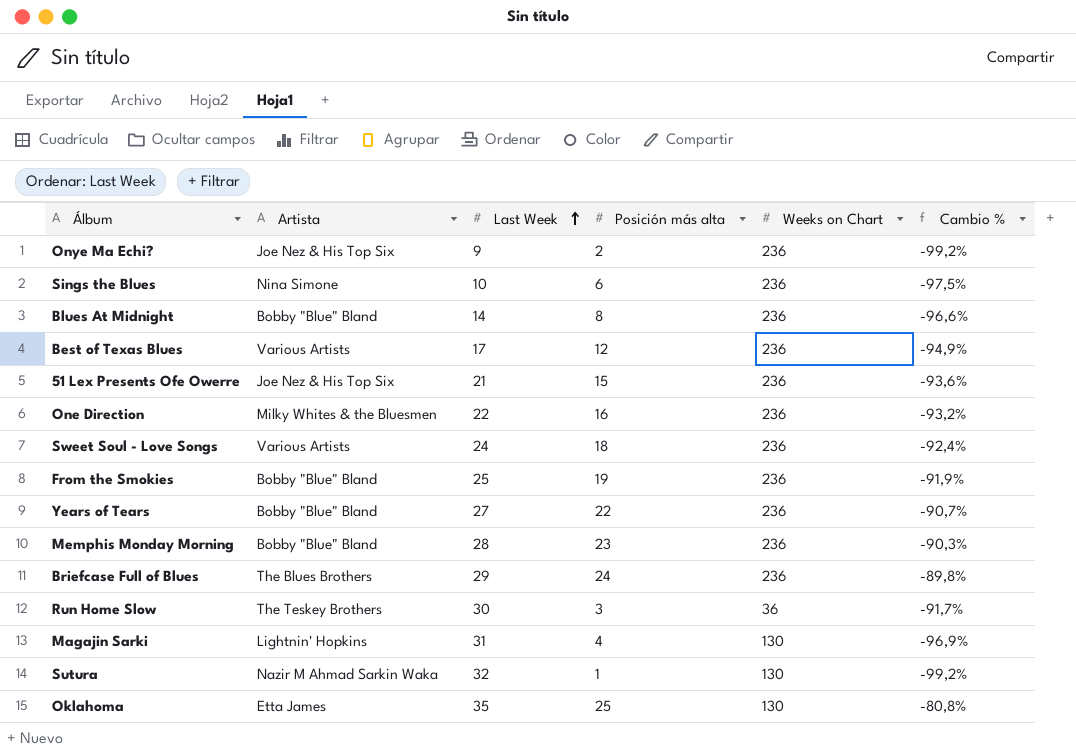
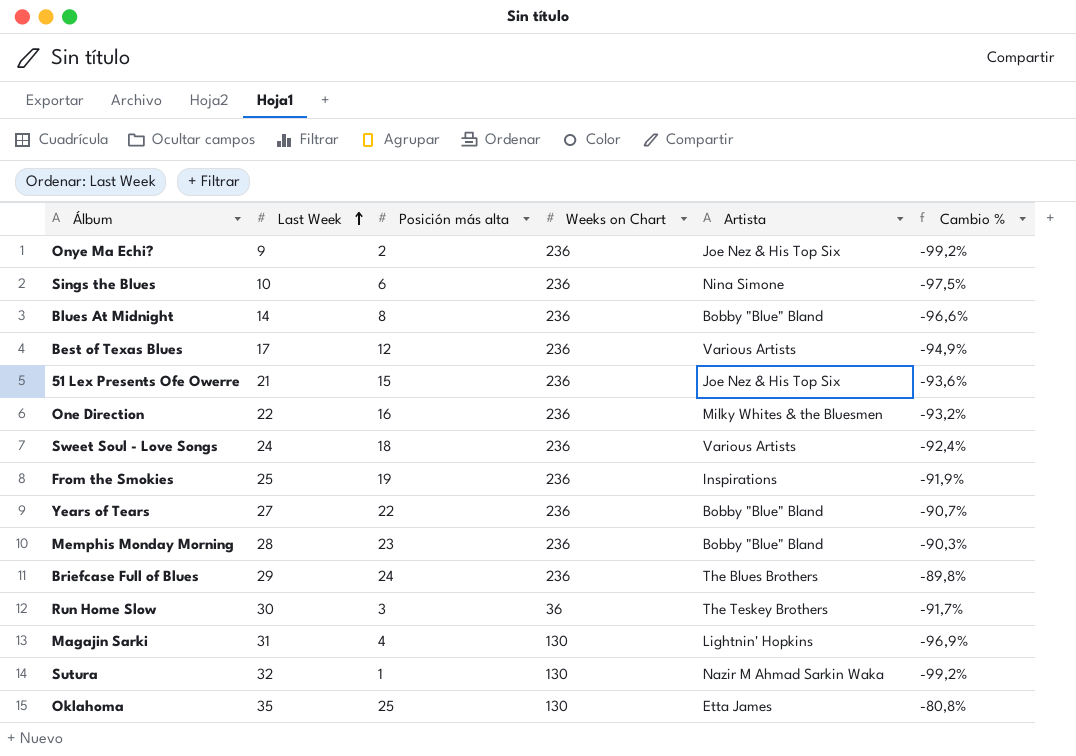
column Artista | position: 2 -> 5
From the Smokies | Artista: Bobby "Blue" Bland -> Inspirations

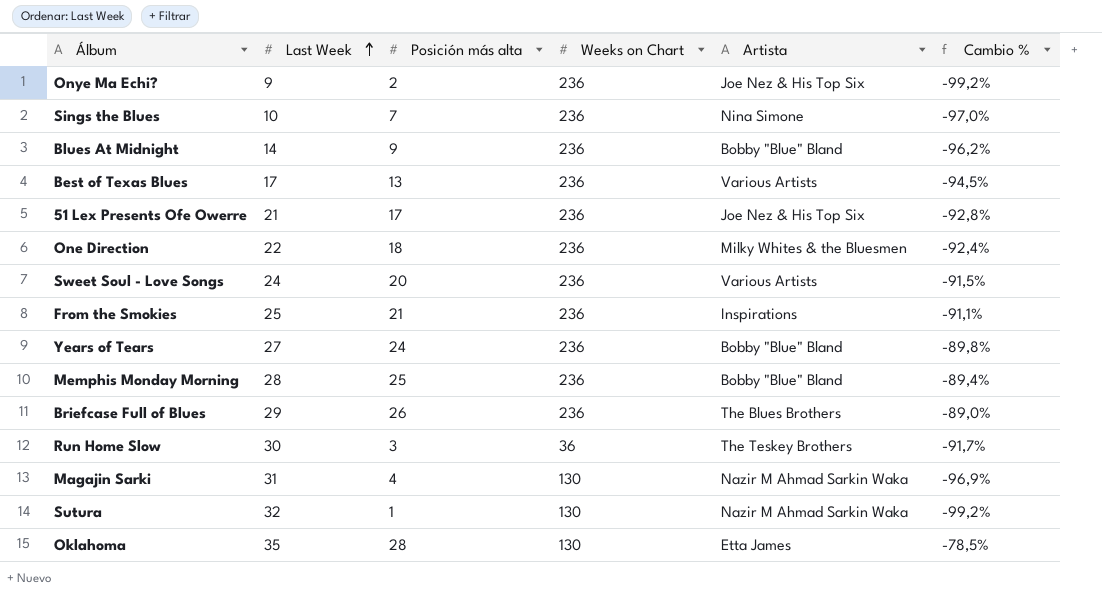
Sings the Blues | Posición más alta: 6 -> 7
Sings the Blues | Cambio %: -97,5% -> -97,0%
Blues At Midnight | Posición más alta: 8 -> 9
Blues At Midnight | Cambio %: -96,6% -> -96,2%
Best of Texas Blues | Posición más alta: 12 -> 13
Best of Texas Blues | Cambio %: -94,9% -> -94,5%
51 Lex Presents Ofe Owerre | Posición más alta: 15 -> 17
51 Lex Presents Ofe Owerre | Cambio %: -93,6% -> -92,8%
One Direction | Posición más alta: 16 -> 18
One Direction | Cambio %: -93,2% -> -92,4%
Sweet Soul - Love Songs | Posición más alta: 18 -> 20
Sweet Soul - Love Songs | Cambio %: -92,4% -> -91,5%
From the Smokies | Posición más alta: 19 -> 21
From the Smokies | Cambio %: -91,9% -> -91,1%
Years of Tears | Posición más alta: 22 -> 24
Years of Tears | Cambio %: -90,7% -> -89,8%
Memphis Monday Morning | Posición más alta: 23 -> 25
Memphis Monday Morning | Cambio %: -90,3% -> -89,4%
Briefcase Full of Blues | Posición más alta: 24 -> 26
Briefcase Full of Blues | Cambio %: -89,8% -> -89,0%
Magajin Sarki | Artista: Lightnin' Hopkins -> Nazir M Ahmad Sarkin Waka
Oklahoma | Posición más alta: 25 -> 28
Oklahoma | Cambio %: -80,8% -> -78,5%

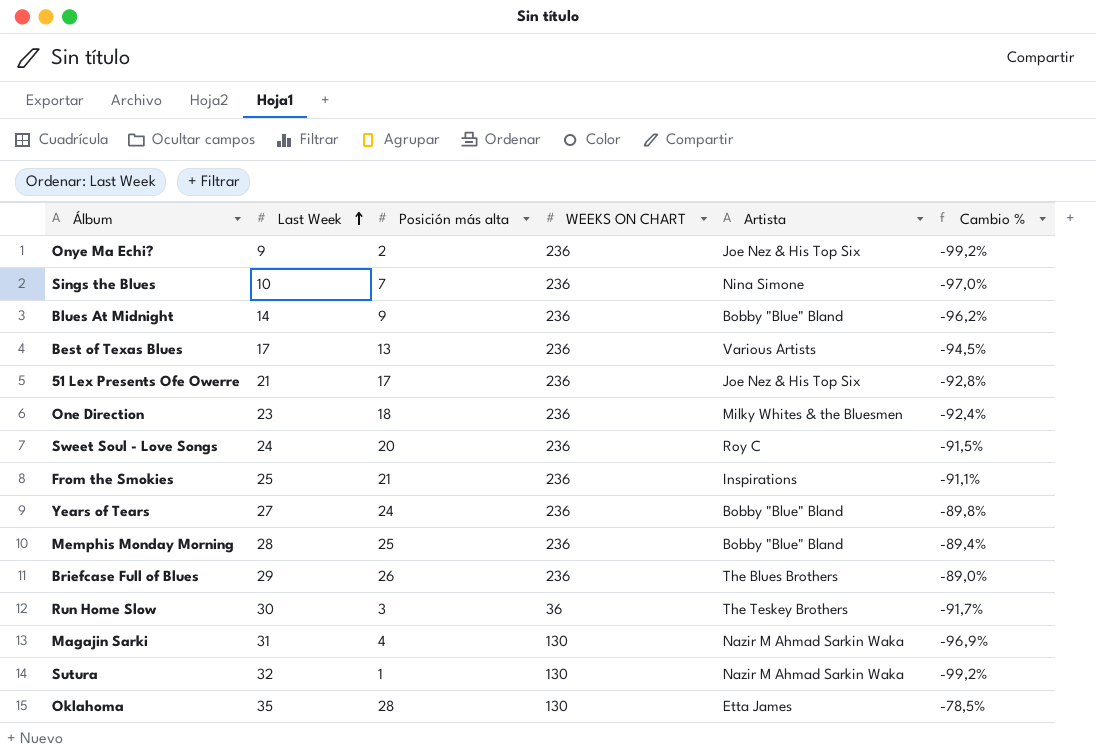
column name: Weeks on Chart -> WEEKS ON CHART
One Direction | Last Week: 22 -> 23
Sweet Soul - Love Songs | Artista: Various Artists -> Roy C

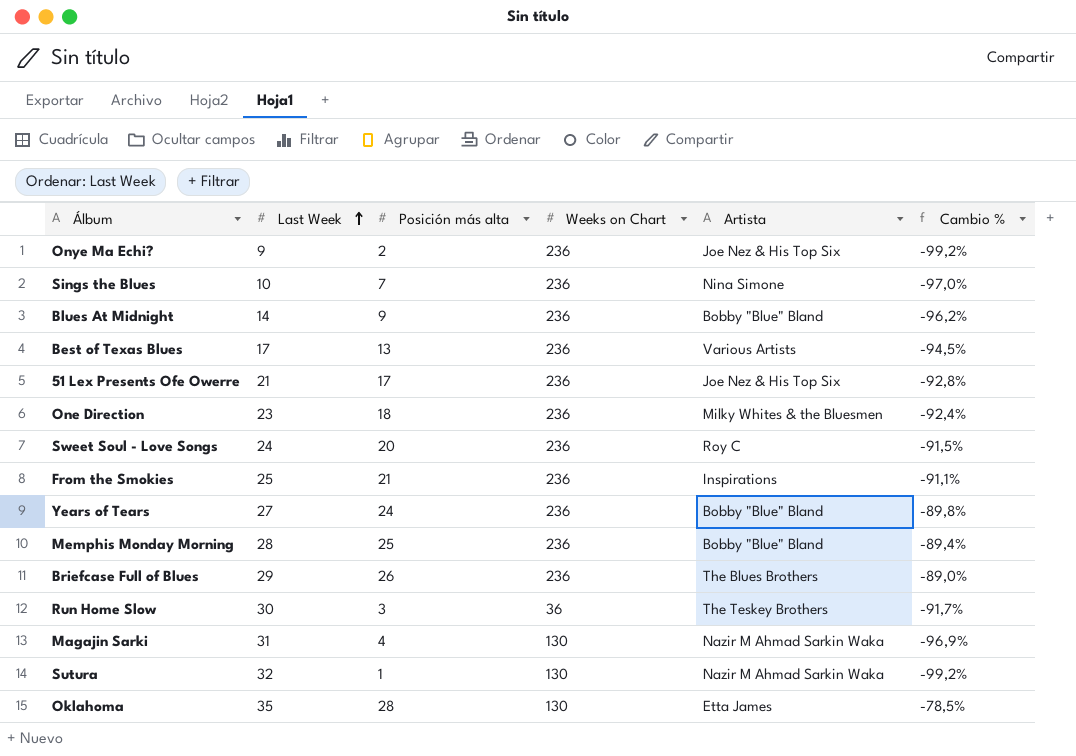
column name: WEEKS ON CHART -> Weeks on Chart

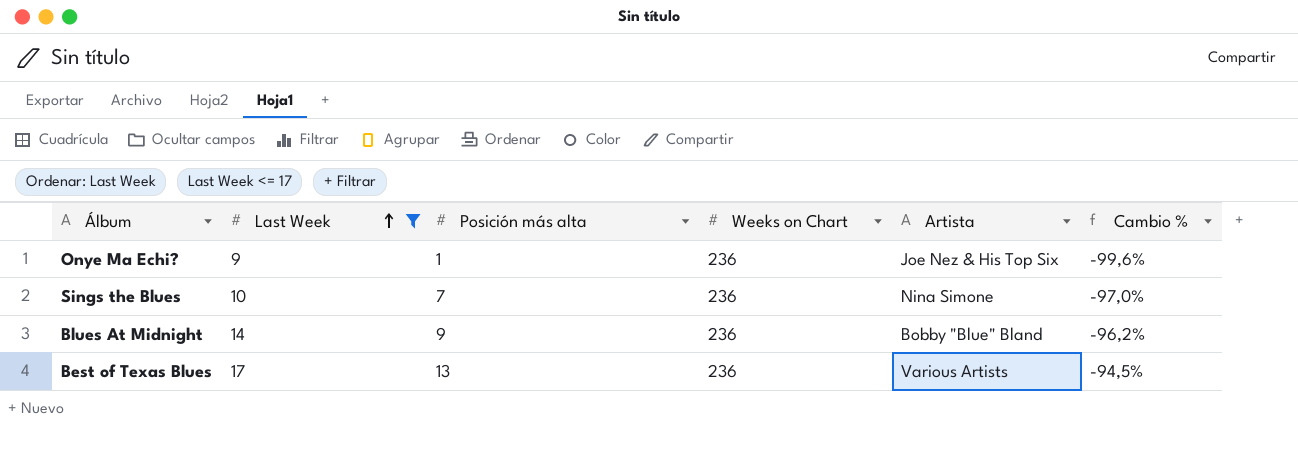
filter: none -> Last Week <= 17
Onye Ma Echi? | Posición más alta: 2 -> 1
Onye Ma Echi? | Cambio %: -99,2% -> -99,6%

